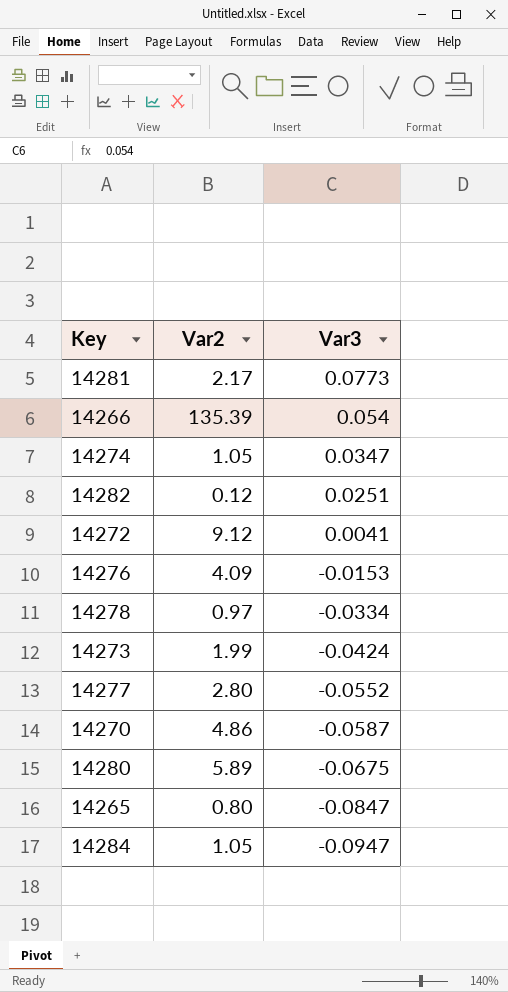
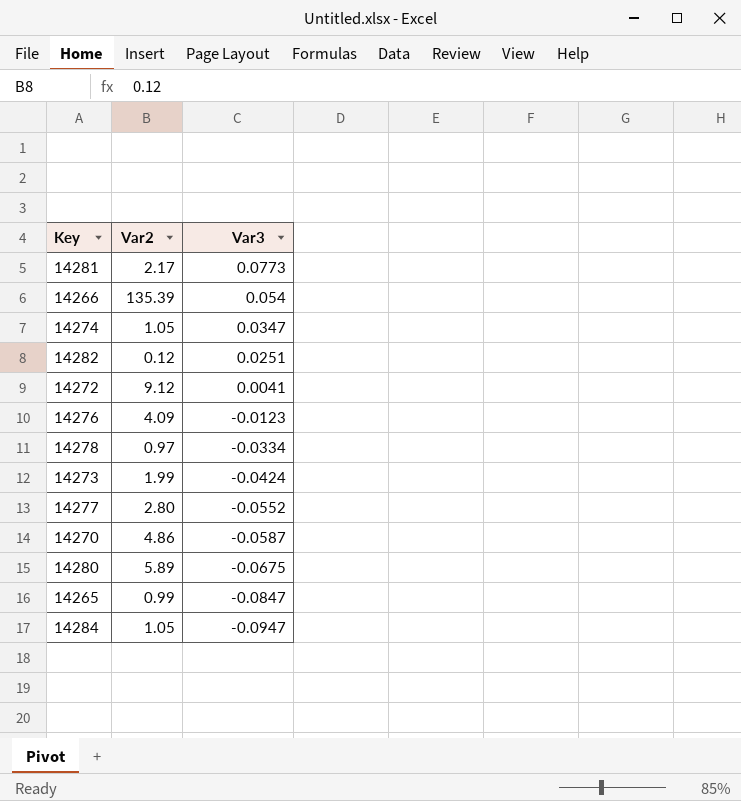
14276 | Var3: -0.0153 -> -0.0123
14265 | Var2: 0.80 -> 0.99

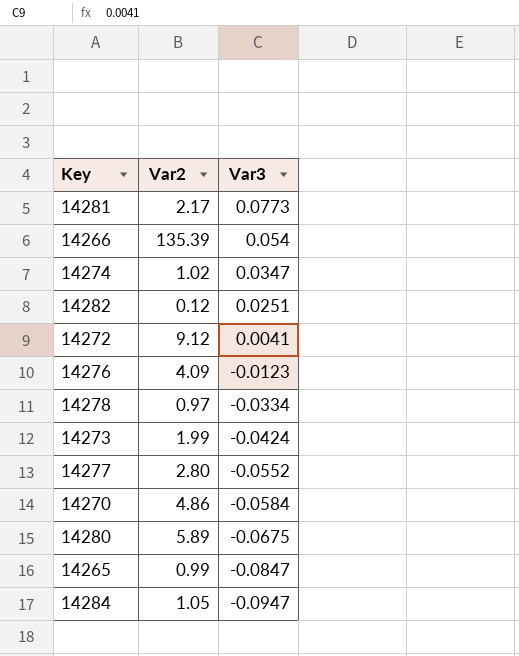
14274 | Var2: 1.05 -> 1.02
14270 | Var3: -0.0587 -> -0.0584

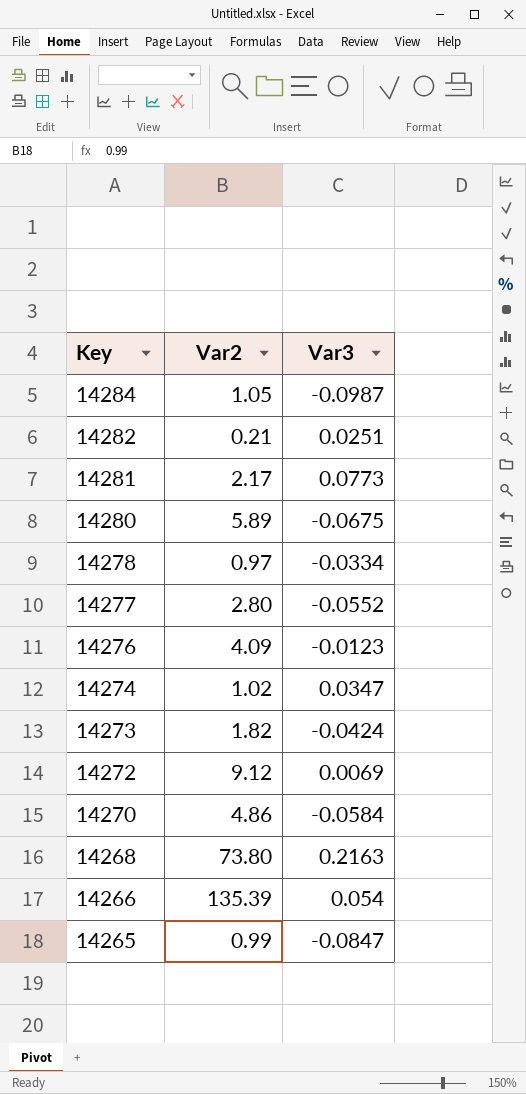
row order: Var3 descending -> Key descending
14284 | Var3: -0.0947 -> -0.0987
14282 | Var2: 0.12 -> 0.21
14273 | Var2: 1.99 -> 1.82
14272 | Var3: 0.0041 -> 0.0069
row 14268: none -> 73.80 | 0.2163

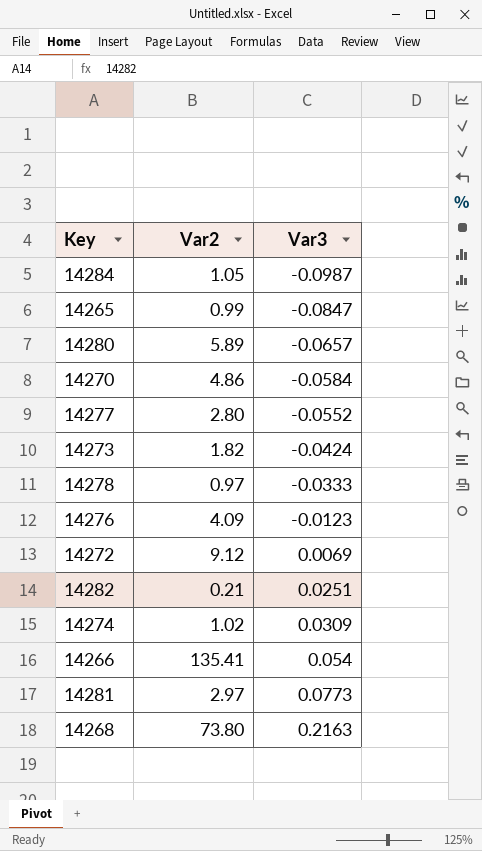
row order: Key descending -> Var3 ascending
14280 | Var3: -0.0675 -> -0.0657
14278 | Var3: -0.0334 -> -0.0333
14274 | Var3: 0.0347 -> 0.0309
14266 | Var2: 135.39 -> 135.41
14281 | Var2: 2.17 -> 2.97

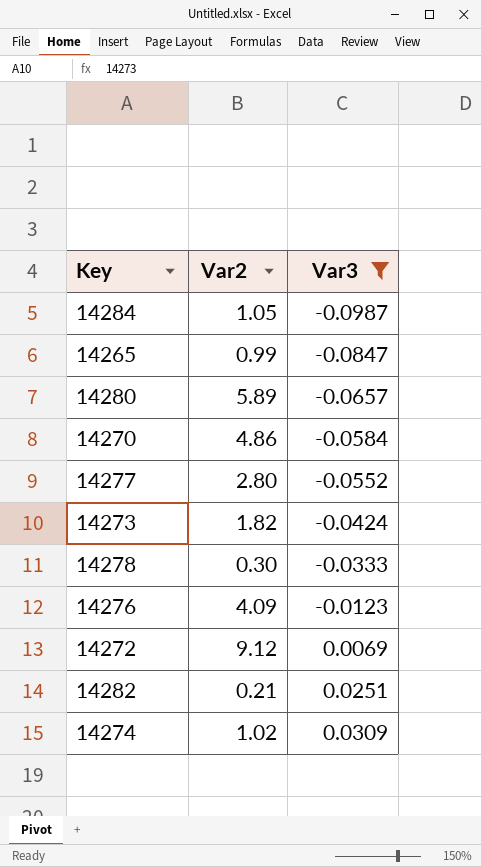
filter: none -> Var3 <= 0.0309
14278 | Var2: 0.97 -> 0.30

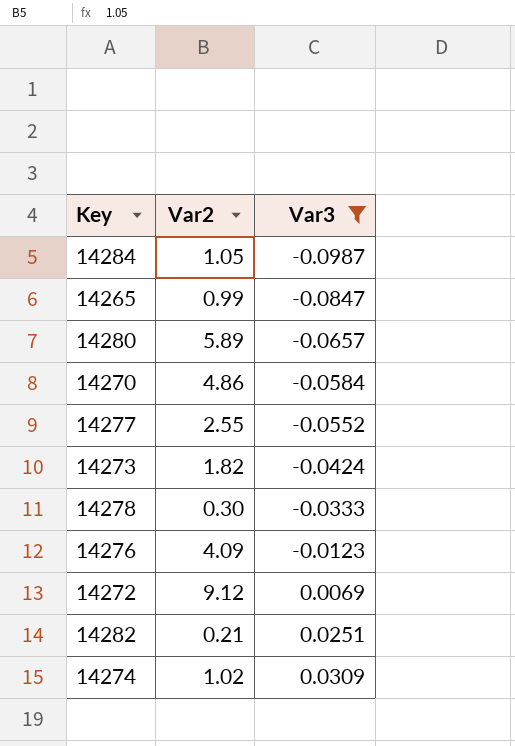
14277 | Var2: 2.80 -> 2.55

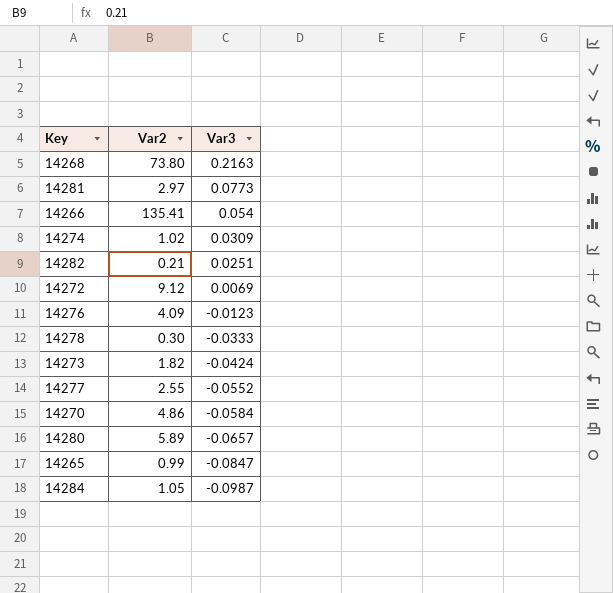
filter: Var3 <= 0.0309 -> none
row order: Var3 ascending -> Var3 descending

